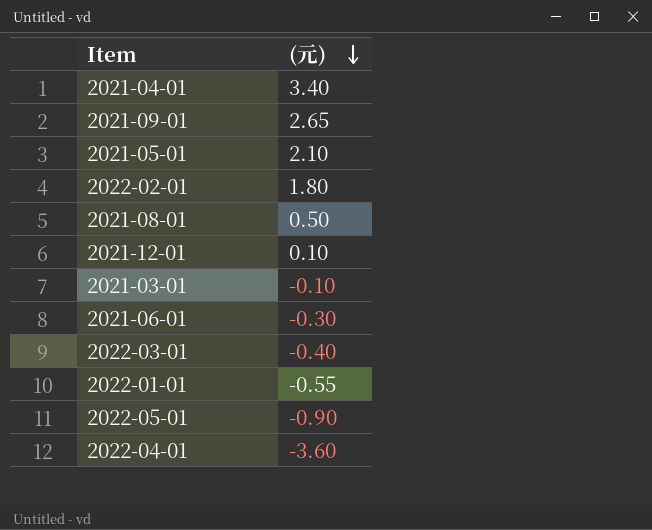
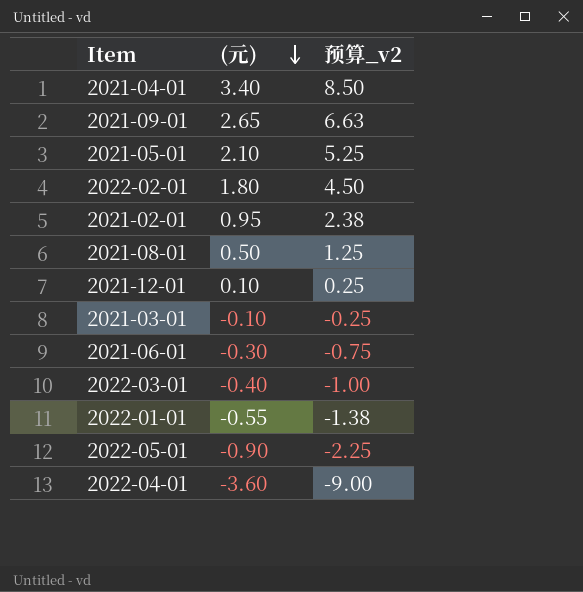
column 预算_v2 | formula: none -> [(元)] * 2.5
row 2021-02-01: none -> 0.95 | 2.38

